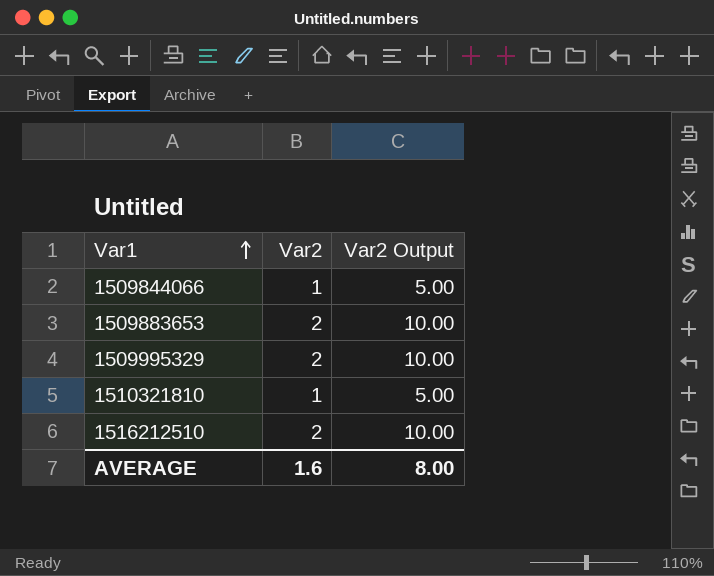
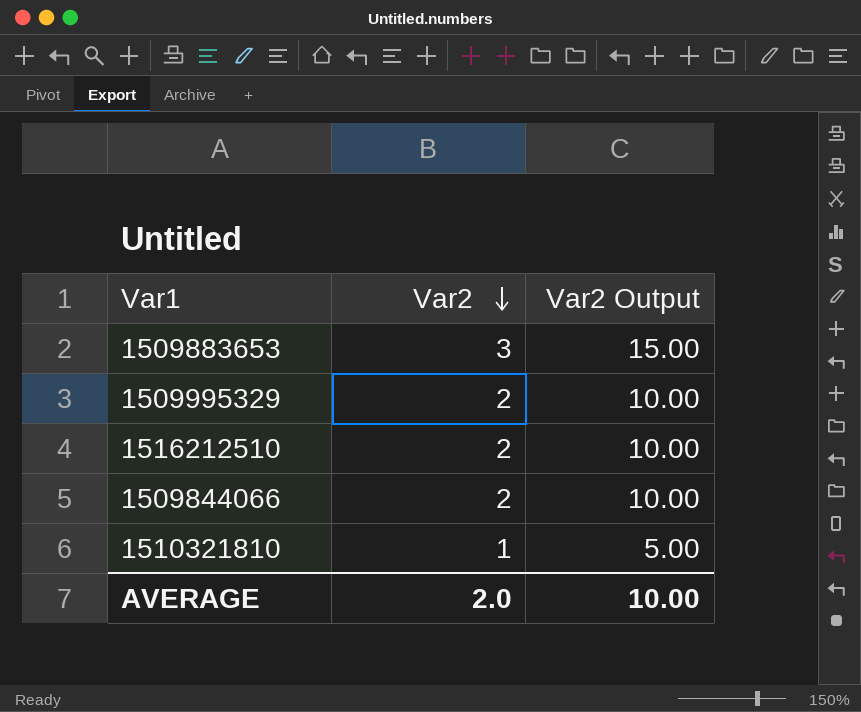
row order: Var1 ascending -> Var2 descending
1509883653 | Var2: 2 -> 3
1509883653 | Var2 Output: 10.00 -> 15.00
1509844066 | Var2: 1 -> 2
1509844066 | Var2 Output: 5.00 -> 10.00
AVERAGE | Var2: 1.6 -> 2.0
AVERAGE | Var2 Output: 8.00 -> 10.00

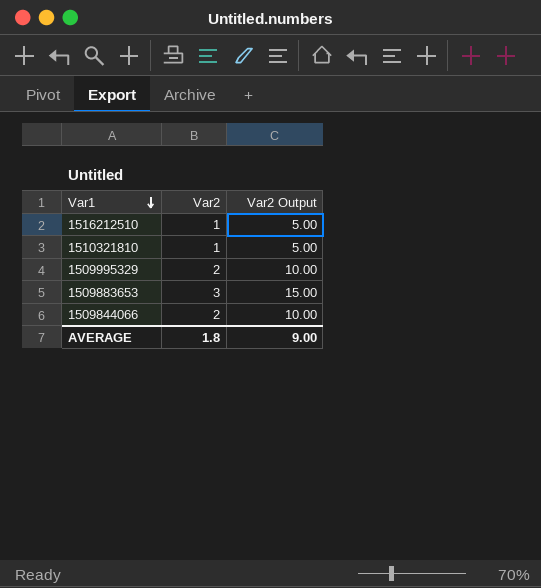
row order: Var2 descending -> Var1 descending
1516212510 | Var2: 2 -> 1
1516212510 | Var2 Output: 10.00 -> 5.00
AVERAGE | Var2: 2.0 -> 1.8
AVERAGE | Var2 Output: 10.00 -> 9.00

